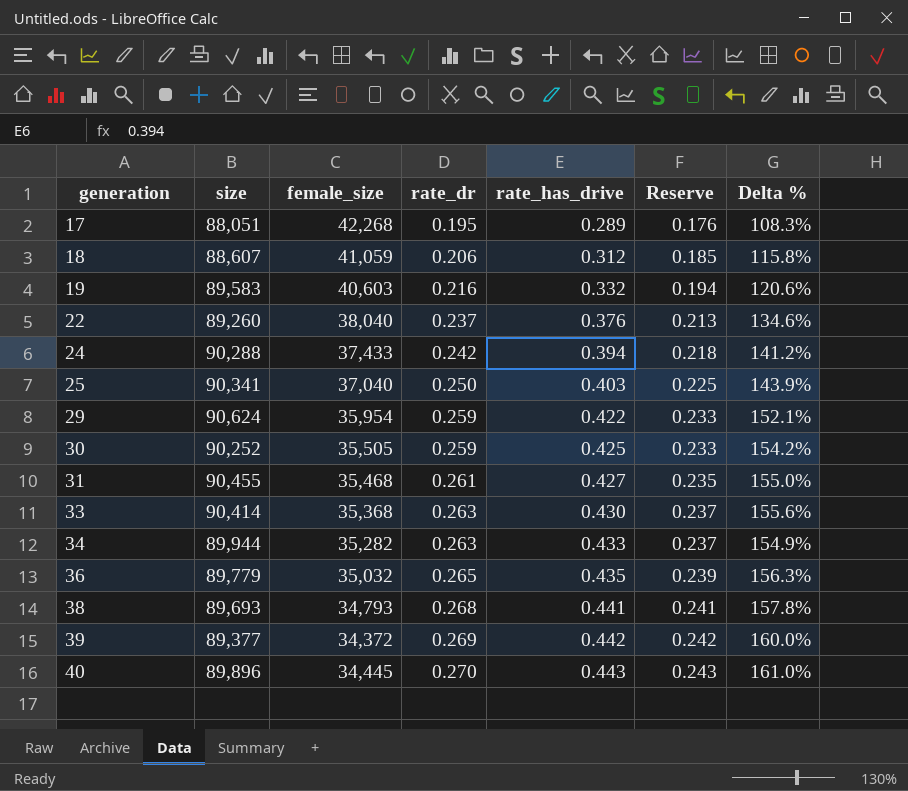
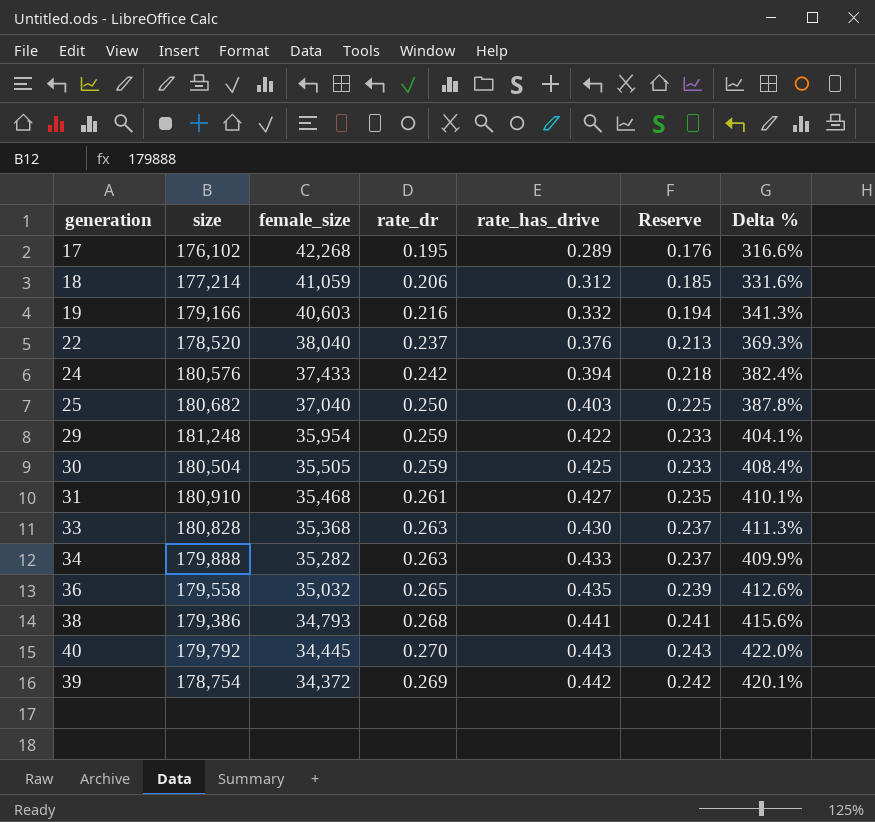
row order: generation ascending -> female_size descending
17 | size: 88,051 -> 176,102
17 | Delta %: 108.3% -> 316.6%
18 | size: 88,607 -> 177,214
18 | Delta %: 115.8% -> 331.6%
19 | size: 89,583 -> 179,166
19 | Delta %: 120.6% -> 341.3%
22 | size: 89,260 -> 178,520
22 | Delta %: 134.6% -> 369.3%
24 | size: 90,288 -> 180,576
24 | Delta %: 141.2% -> 382.4%
25 | size: 90,341 -> 180,682
25 | Delta %: 143.9% -> 387.8%
29 | size: 90,624 -> 181,248
29 | Delta %: 152.1% -> 404.1%
30 | size: 90,252 -> 180,504
30 | Delta %: 154.2% -> 408.4%
31 | size: 90,455 -> 180,910
31 | Delta %: 155.0% -> 410.1%
33 | size: 90,414 -> 180,828
33 | Delta %: 155.6% -> 411.3%
34 | size: 89,944 -> 179,888
34 | Delta %: 154.9% -> 409.9%
36 | size: 89,779 -> 179,558
36 | Delta %: 156.3% -> 412.6%
38 | size: 89,693 -> 179,386
38 | Delta %: 157.8% -> 415.6%
40 | size: 89,896 -> 179,792
40 | Delta %: 161.0% -> 422.0%
39 | size: 89,377 -> 178,754
39 | Delta %: 160.0% -> 420.1%

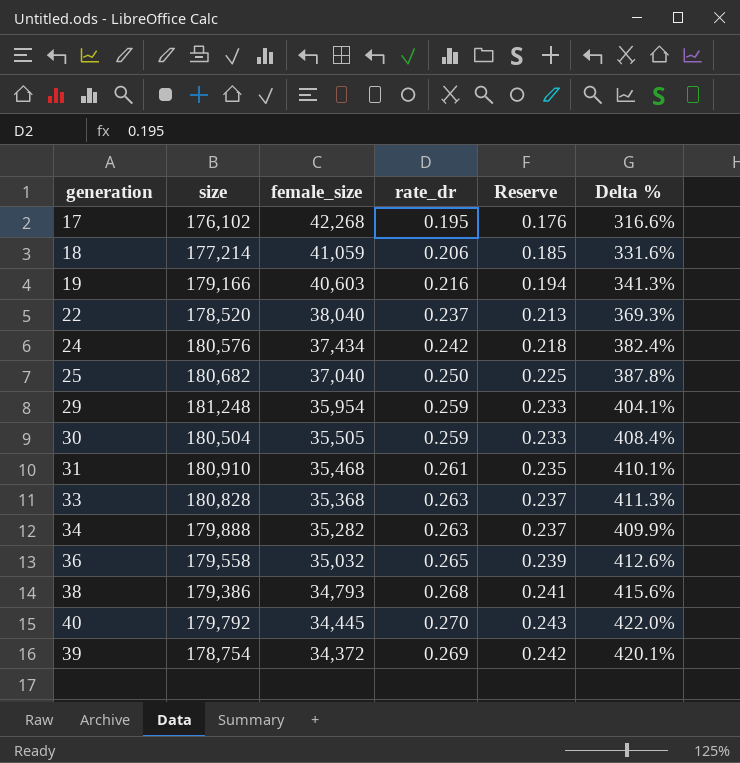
column rate_has_drive | position: 5 -> none
24 | female_size: 37,433 -> 37,434

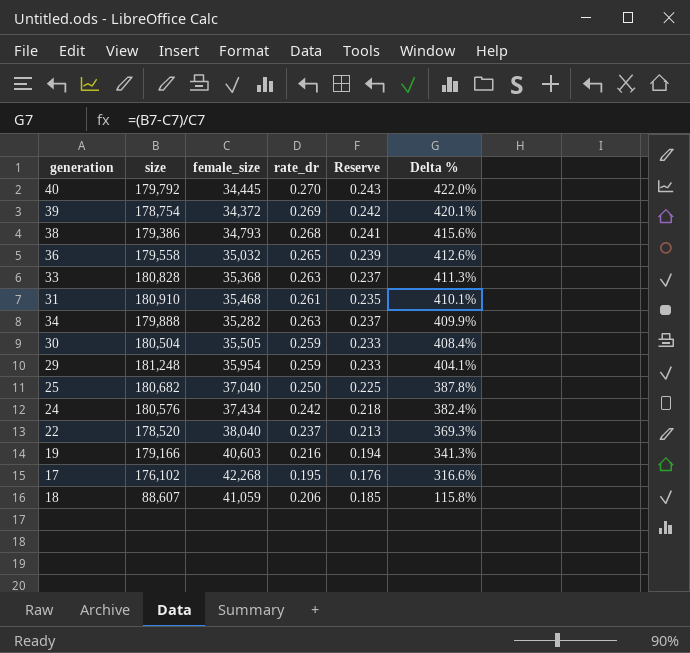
row order: female_size descending -> Delta % descending
18 | size: 177,214 -> 88,607
18 | Delta %: 331.6% -> 115.8%

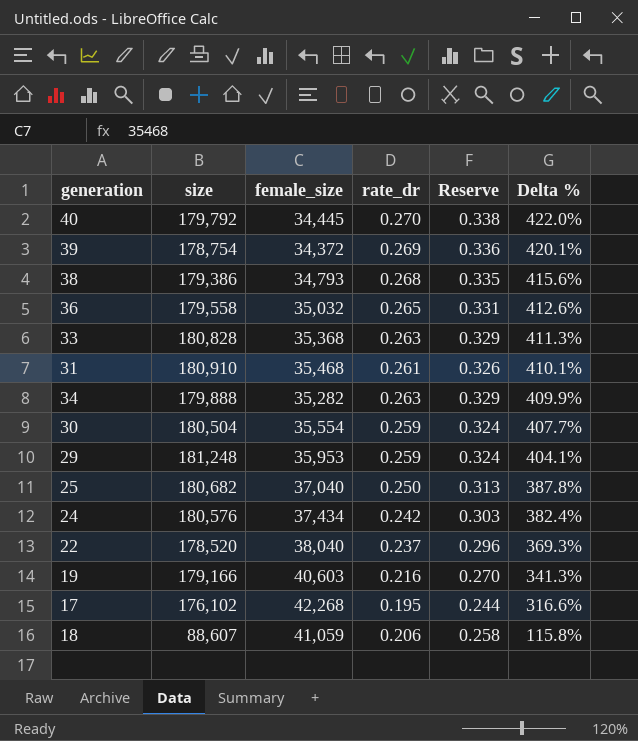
column Reserve | formula: [rate_dr] * 0.9 -> [rate_dr] * 1.25
30 | female_size: 35,505 -> 35,554
30 | Delta %: 408.4% -> 407.7%
29 | female_size: 35,954 -> 35,953

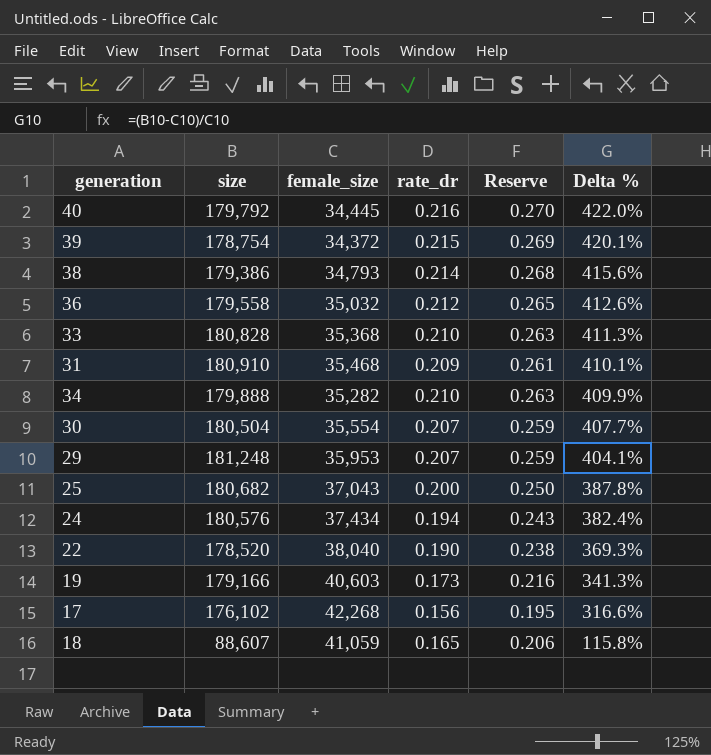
40 | rate_dr: 0.270 -> 0.216
40 | Reserve: 0.338 -> 0.270
39 | rate_dr: 0.269 -> 0.215
39 | Reserve: 0.336 -> 0.269
38 | rate_dr: 0.268 -> 0.214
38 | Reserve: 0.335 -> 0.268
36 | rate_dr: 0.265 -> 0.212
36 | Reserve: 0.331 -> 0.265
33 | rate_dr: 0.263 -> 0.210
33 | Reserve: 0.329 -> 0.263
31 | rate_dr: 0.261 -> 0.209
31 | Reserve: 0.326 -> 0.261
34 | rate_dr: 0.263 -> 0.210
34 | Reserve: 0.329 -> 0.263
30 | rate_dr: 0.259 -> 0.207
30 | Reserve: 0.324 -> 0.259
29 | rate_dr: 0.259 -> 0.207
29 | Reserve: 0.324 -> 0.259
25 | female_size: 37,040 -> 37,043
25 | rate_dr: 0.250 -> 0.200
25 | Reserve: 0.313 -> 0.250
24 | rate_dr: 0.242 -> 0.194
24 | Reserve: 0.303 -> 0.243
22 | rate_dr: 0.237 -> 0.190
22 | Reserve: 0.296 -> 0.238
19 | rate_dr: 0.216 -> 0.173
19 | Reserve: 0.270 -> 0.216
17 | rate_dr: 0.195 -> 0.156
17 | Reserve: 0.244 -> 0.195
18 | rate_dr: 0.206 -> 0.165
18 | Reserve: 0.258 -> 0.206

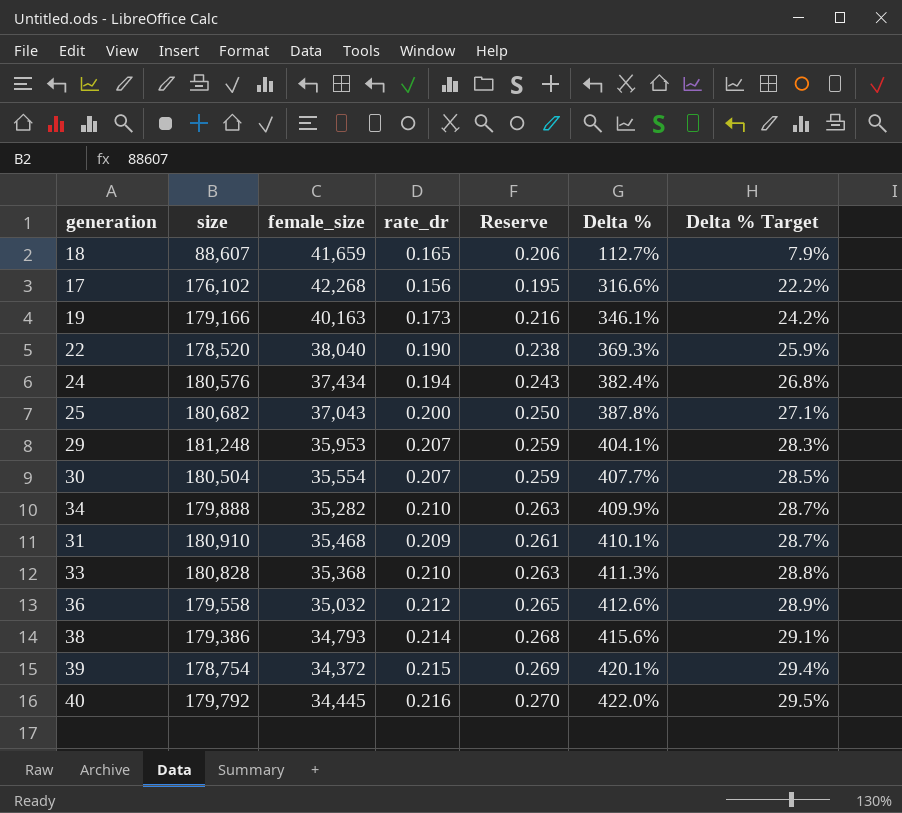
row order: Delta % descending -> Delta % ascending
column Delta % Target | formula: none -> [Delta %] * 0.07
18 | female_size: 41,059 -> 41,659
18 | Delta %: 115.8% -> 112.7%
19 | female_size: 40,603 -> 40,163
19 | Delta %: 341.3% -> 346.1%

